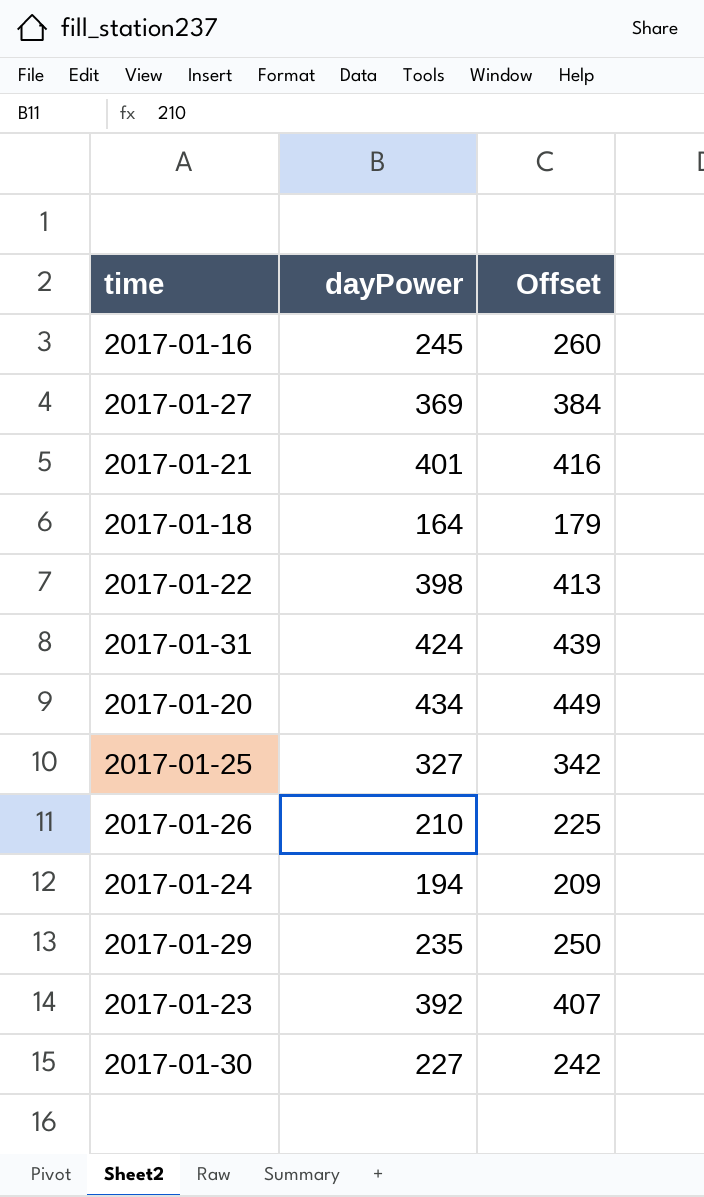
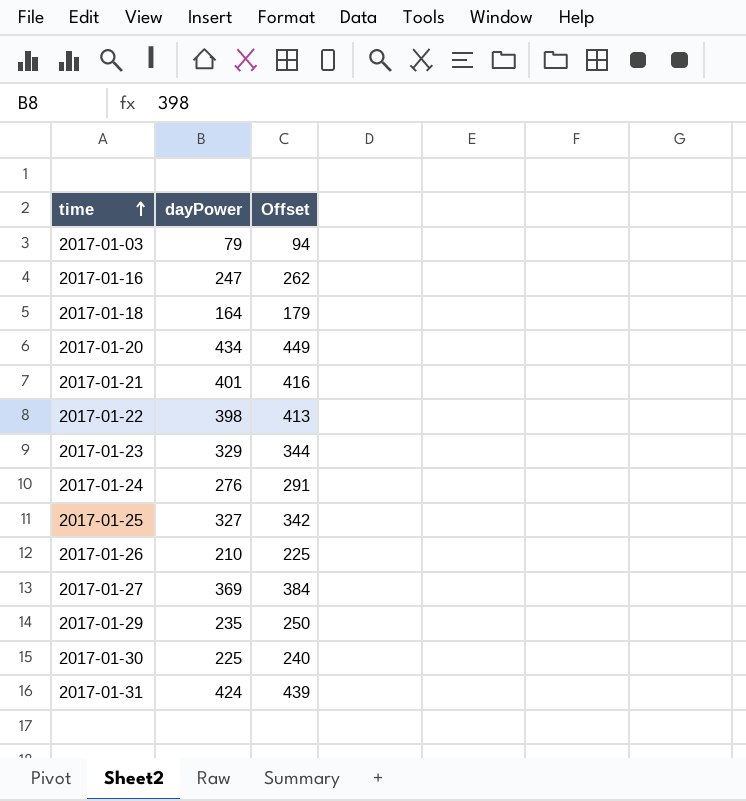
row order: none -> time ascending
row 2017-01-03: none -> 79 | 94
2017-01-16 | dayPower: 245 -> 247
2017-01-16 | Offset: 260 -> 262
2017-01-23 | dayPower: 392 -> 329
2017-01-23 | Offset: 407 -> 344
2017-01-24 | dayPower: 194 -> 276
2017-01-24 | Offset: 209 -> 291
2017-01-30 | dayPower: 227 -> 225
2017-01-30 | Offset: 242 -> 240

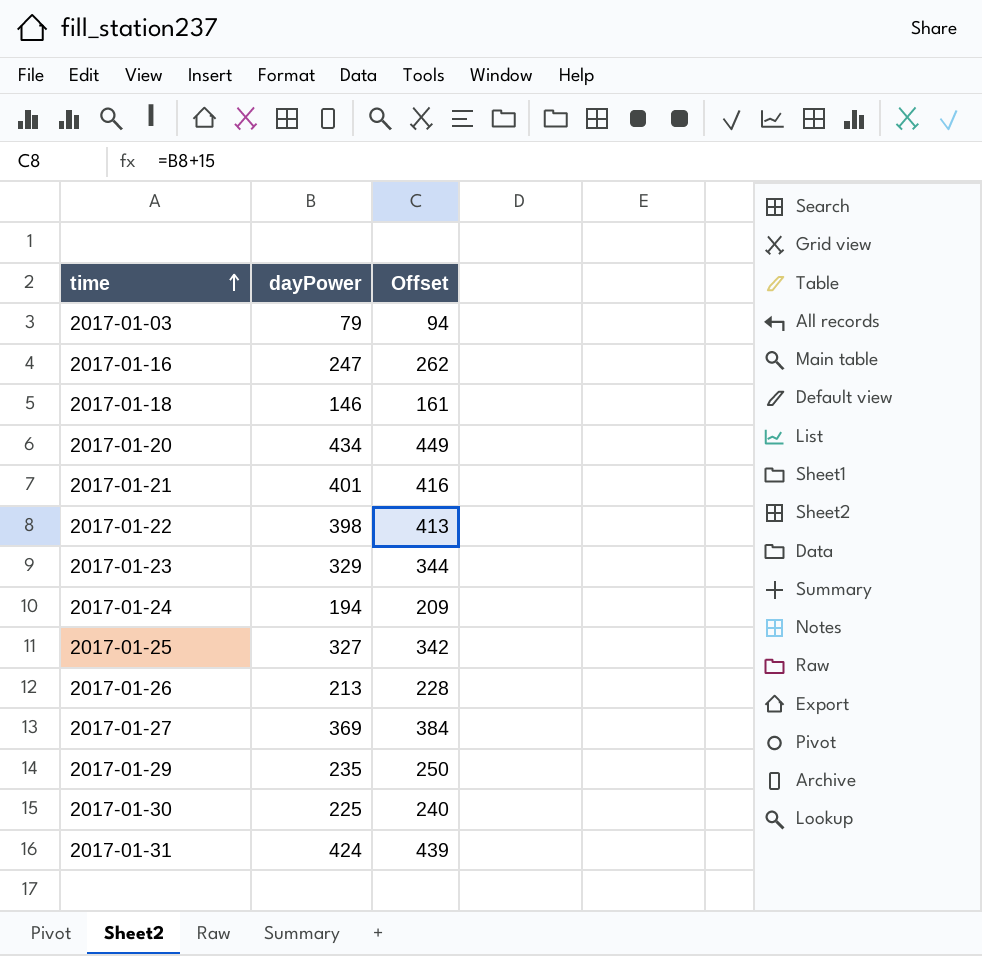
2017-01-18 | dayPower: 164 -> 146
2017-01-18 | Offset: 179 -> 161
2017-01-24 | dayPower: 276 -> 194
2017-01-24 | Offset: 291 -> 209
2017-01-26 | dayPower: 210 -> 213
2017-01-26 | Offset: 225 -> 228

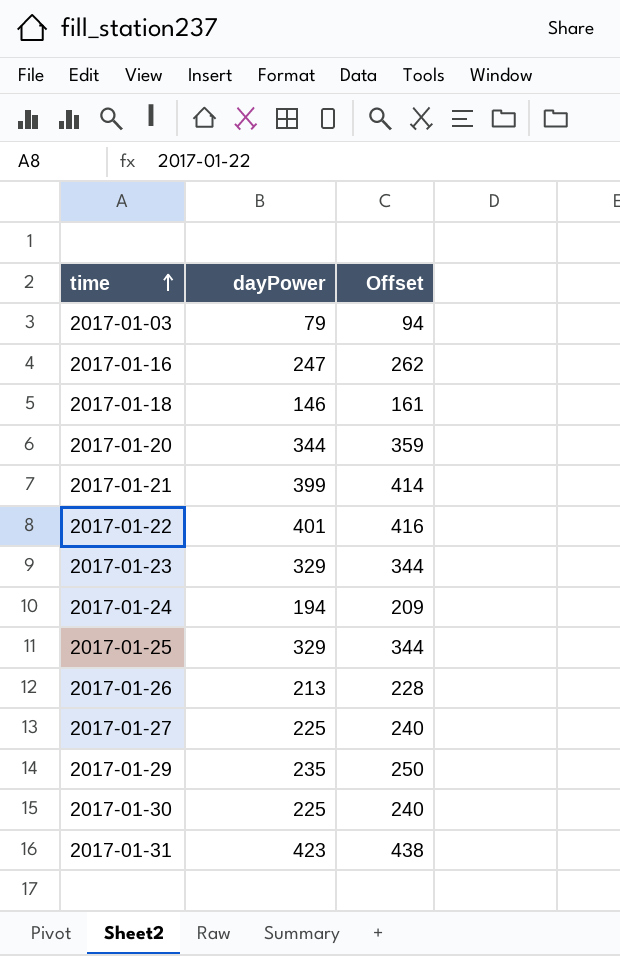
2017-01-20 | dayPower: 434 -> 344
2017-01-20 | Offset: 449 -> 359
2017-01-21 | dayPower: 401 -> 399
2017-01-21 | Offset: 416 -> 414
2017-01-22 | dayPower: 398 -> 401
2017-01-22 | Offset: 413 -> 416
2017-01-25 | dayPower: 327 -> 329
2017-01-25 | Offset: 342 -> 344
2017-01-27 | dayPower: 369 -> 225
2017-01-27 | Offset: 384 -> 240
2017-01-31 | dayPower: 424 -> 423
2017-01-31 | Offset: 439 -> 438

